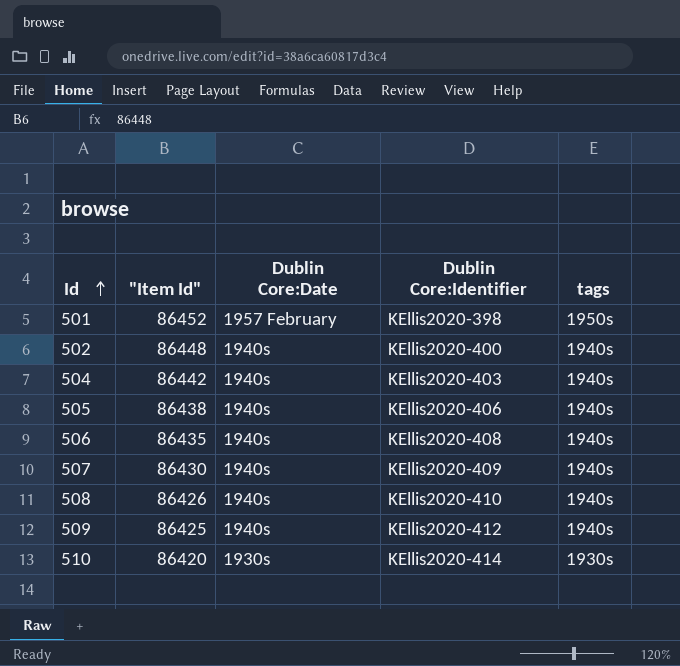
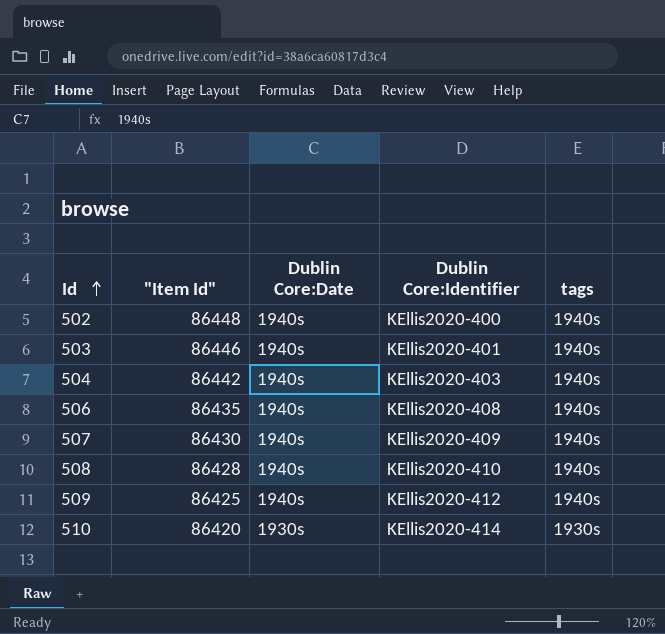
row 501: 86452 | 1957 February | KEllis2020-398 | 1950s -> none
row 505: 86438 | 1940s | KEllis2020-406 | 1940s -> none
row 503: none -> 86446 | 1940s | KEllis2020-401 | 1940s
508 | "Item Id": 86426 -> 86428

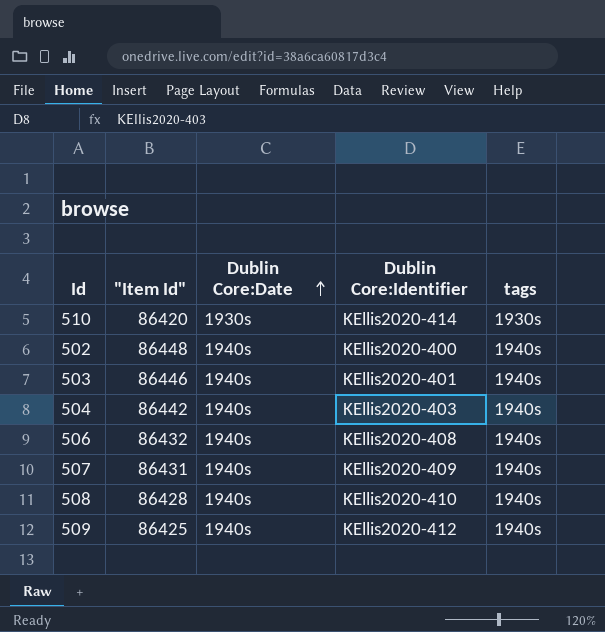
row order: Id ascending -> Dublin Core:Date ascending
506 | "Item Id": 86435 -> 86432
507 | "Item Id": 86430 -> 86431

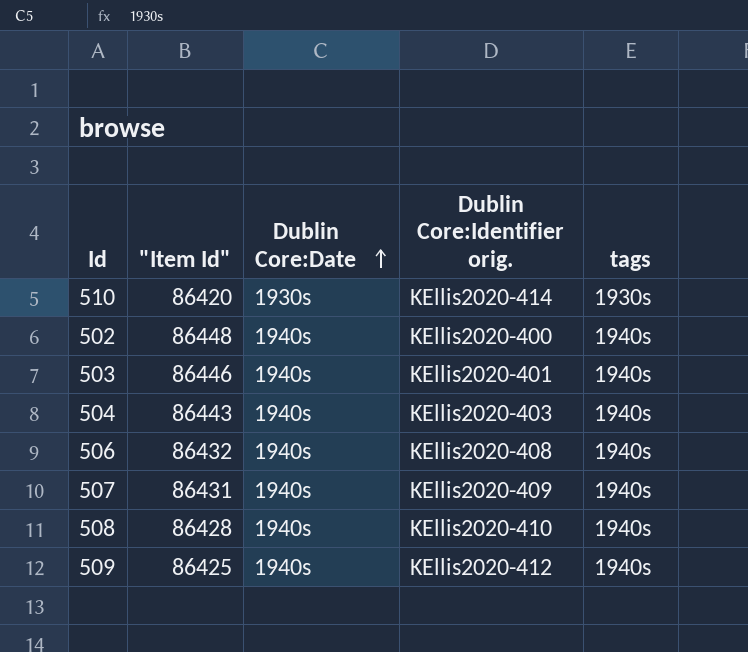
column name: Dublin Core:Identifier -> Dublin Core:Identifier orig.
504 | "Item Id": 86442 -> 86443

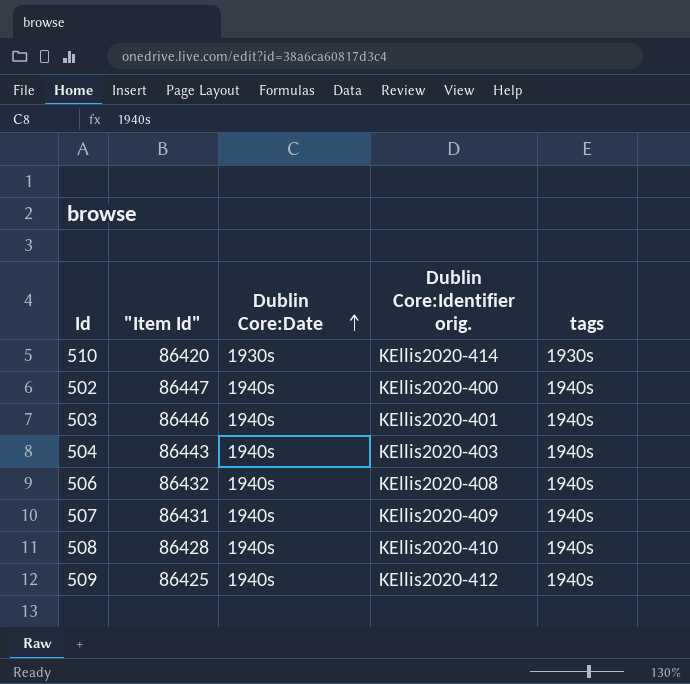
502 | "Item Id": 86448 -> 86447

